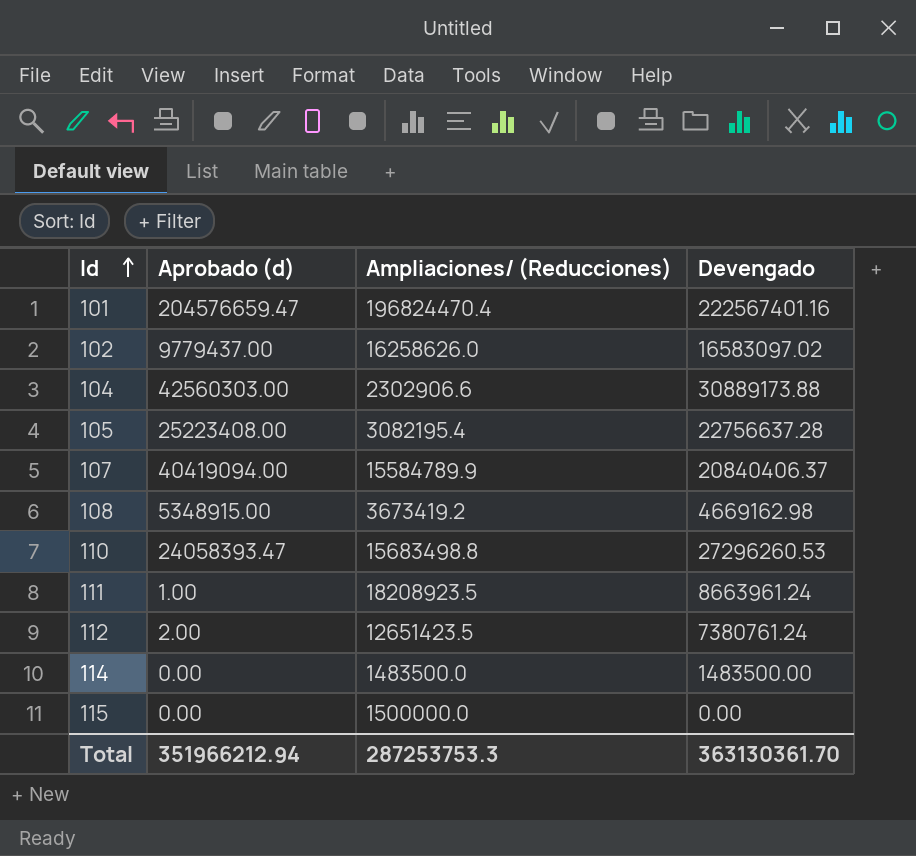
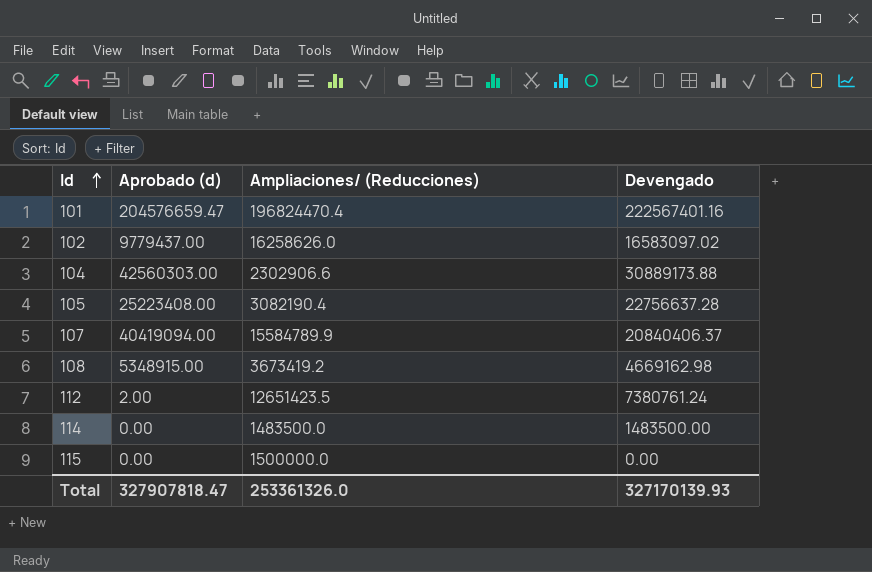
row 110: 24058393.47 | 15683498.8 | 27296260.53 -> none
row 111: 1.00 | 18208923.5 | 8663961.24 -> none
105 | Ampliaciones/ (Reducciones): 3082195.4 -> 3082190.4
Total | Aprobado (d): 351966212.94 -> 327907818.47
Total | Ampliaciones/ (Reducciones): 287253753.3 -> 253361326.0
Total | Devengado: 363130361.70 -> 327170139.93

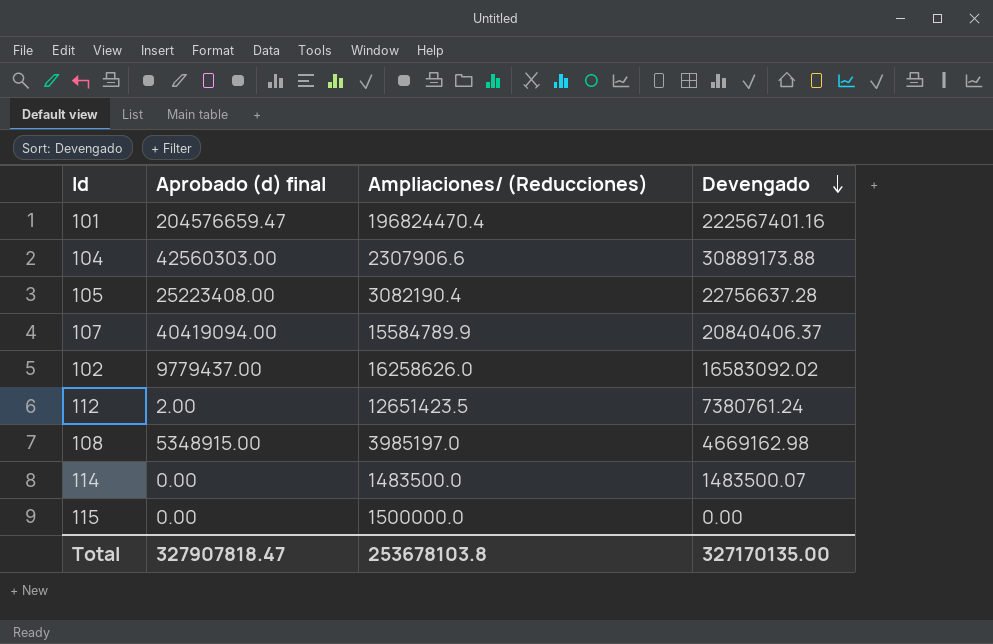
row order: Id ascending -> Devengado descending
column name: Aprobado (d) -> Aprobado (d) final
104 | Ampliaciones/ (Reducciones): 2302906.6 -> 2307906.6
102 | Devengado: 16583097.02 -> 16583092.02
108 | Ampliaciones/ (Reducciones): 3673419.2 -> 3985197.0
114 | Devengado: 1483500.00 -> 1483500.07
Total | Ampliaciones/ (Reducciones): 253361326.0 -> 253678103.8
Total | Devengado: 327170139.93 -> 327170135.00

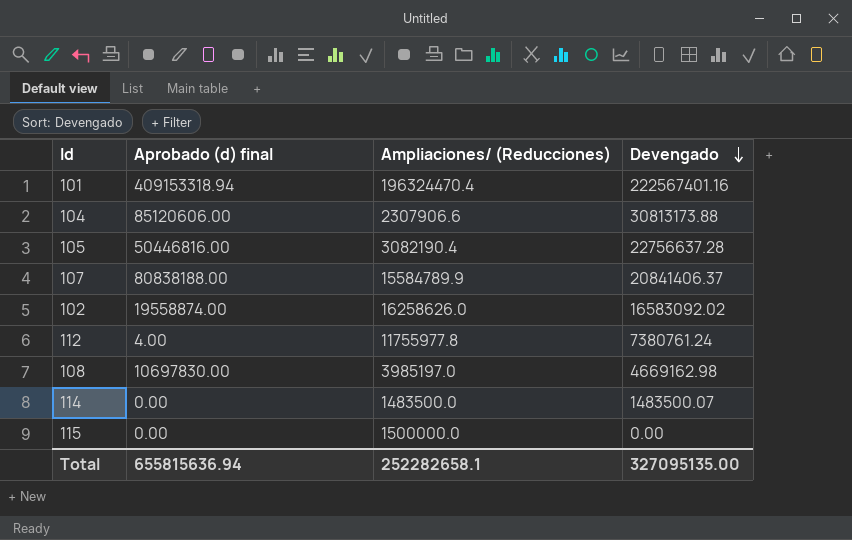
101 | Aprobado (d) final: 204576659.47 -> 409153318.94
101 | Ampliaciones/ (Reducciones): 196824470.4 -> 196324470.4
104 | Aprobado (d) final: 42560303.00 -> 85120606.00
104 | Devengado: 30889173.88 -> 30813173.88
105 | Aprobado (d) final: 25223408.00 -> 50446816.00
107 | Aprobado (d) final: 40419094.00 -> 80838188.00
107 | Devengado: 20840406.37 -> 20841406.37
102 | Aprobado (d) final: 9779437.00 -> 19558874.00
112 | Aprobado (d) final: 2.00 -> 4.00
112 | Ampliaciones/ (Reducciones): 12651423.5 -> 11755977.8
108 | Aprobado (d) final: 5348915.00 -> 10697830.00
Total | Aprobado (d) final: 327907818.47 -> 655815636.94
Total | Ampliaciones/ (Reducciones): 253678103.8 -> 252282658.1
Total | Devengado: 327170135.00 -> 327095135.00

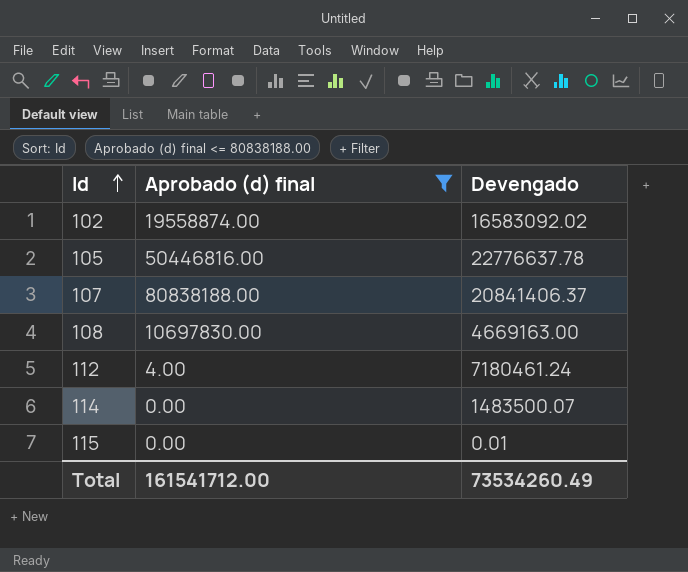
filter: none -> Aprobado (d) final <= 80838188.00
row order: Devengado descending -> Id ascending
column Ampliaciones/ (Reducciones) | position: 3 -> none
105 | Devengado: 22756637.28 -> 22776637.78
108 | Devengado: 4669162.98 -> 4669163.00
112 | Devengado: 7380761.24 -> 7180461.24
115 | Devengado: 0.00 -> 0.01
Total | Aprobado (d) final: 655815636.94 -> 161541712.00
Total | Devengado: 327095135.00 -> 73534260.49

